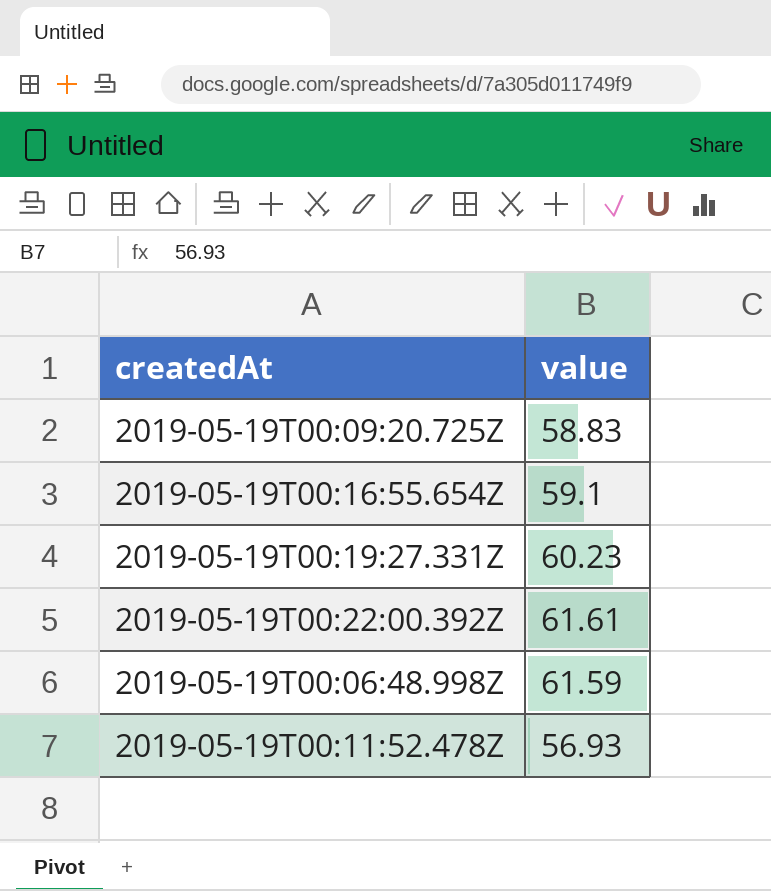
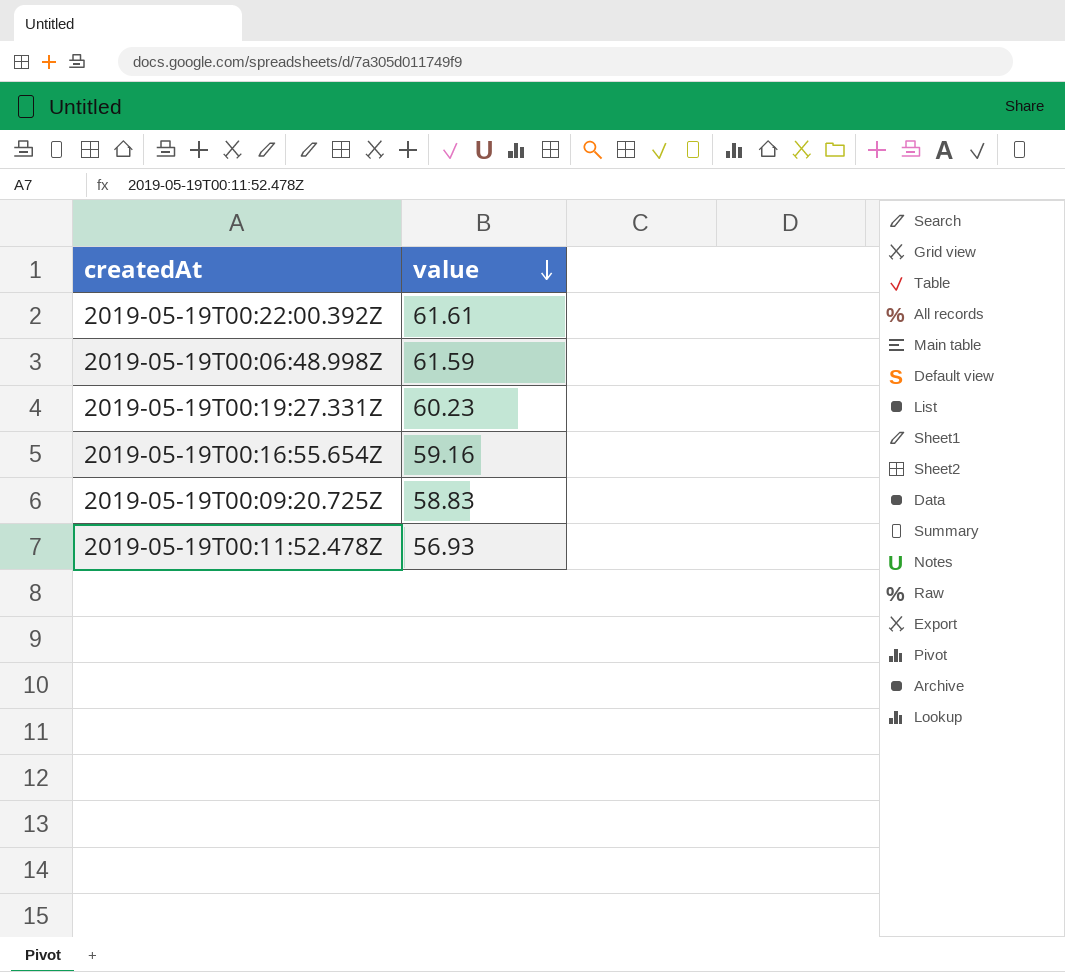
row order: none -> value descending
2019-05-19T00:16:55.654Z | value: 59.1 -> 59.16

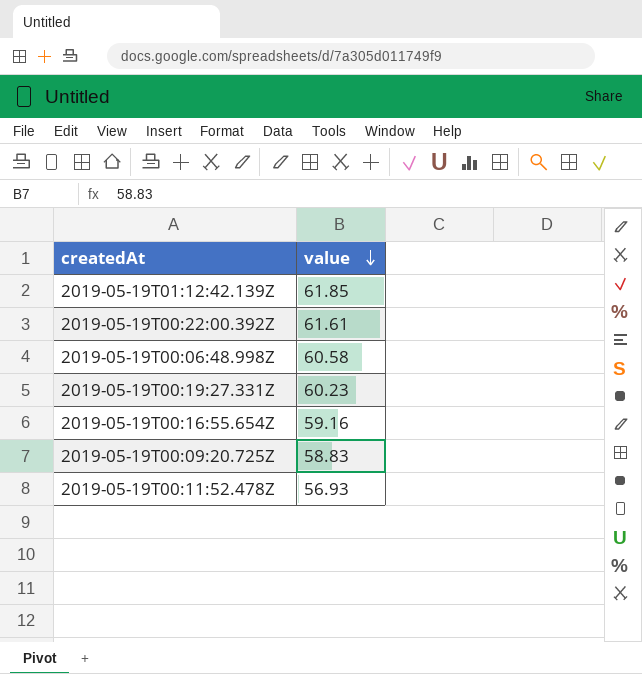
row 2019-05-19T01:12:42.139Z: none -> 61.85
2019-05-19T00:06:48.998Z | value: 61.59 -> 60.58

